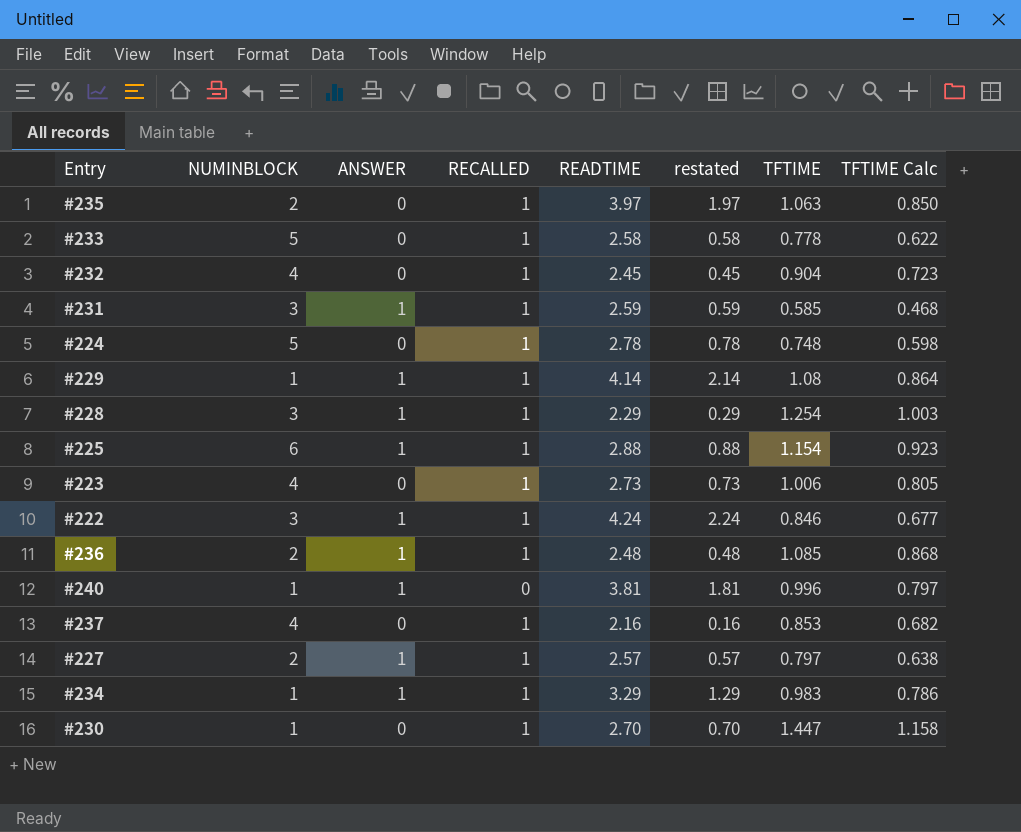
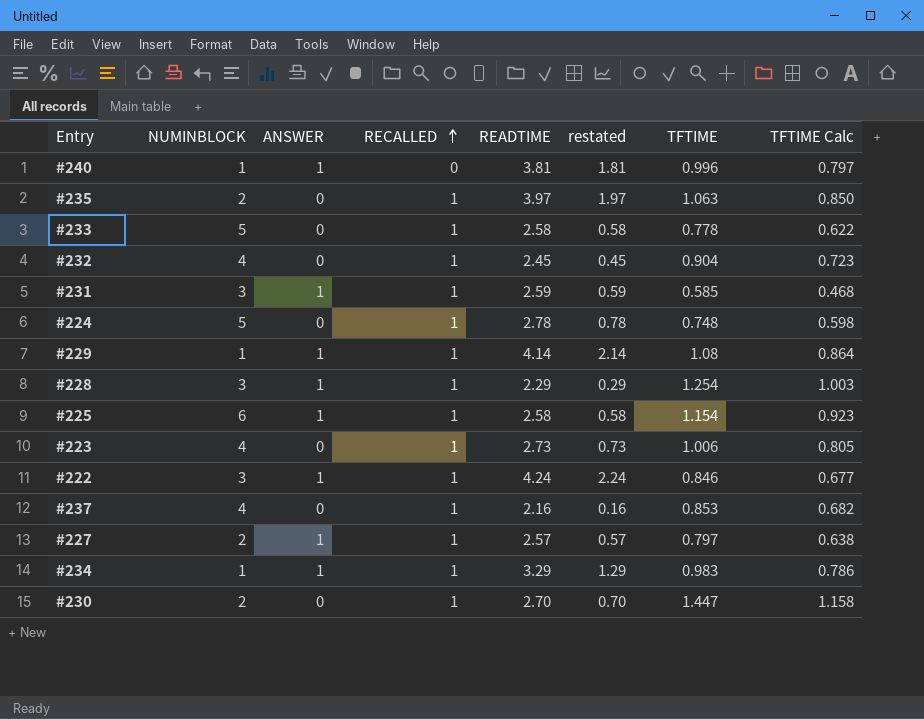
row order: none -> RECALLED ascending
row #236: 2 | 1 | 1 | 2.48 | 0.48 | 1.085 | 0.868 -> none
#225 | READTIME: 2.88 -> 2.58
#225 | restated: 0.88 -> 0.58
#230 | NUMINBLOCK: 1 -> 2

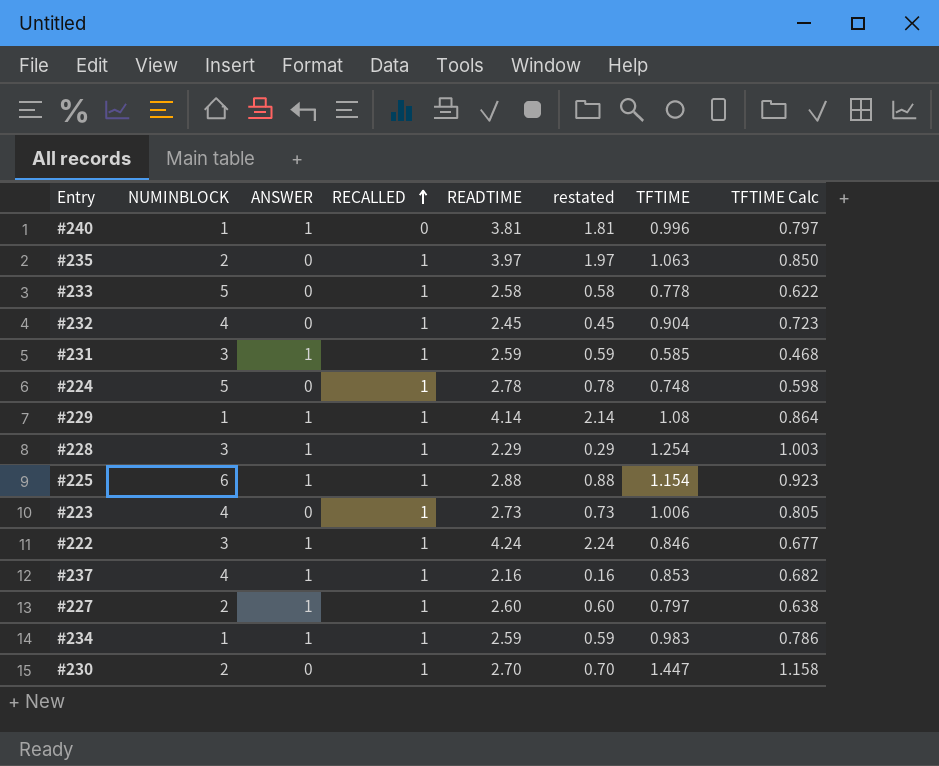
#225 | READTIME: 2.58 -> 2.88
#225 | restated: 0.58 -> 0.88
#237 | ANSWER: 0 -> 1
#227 | READTIME: 2.57 -> 2.60
#227 | restated: 0.57 -> 0.60
#234 | READTIME: 3.29 -> 2.59
#234 | restated: 1.29 -> 0.59

